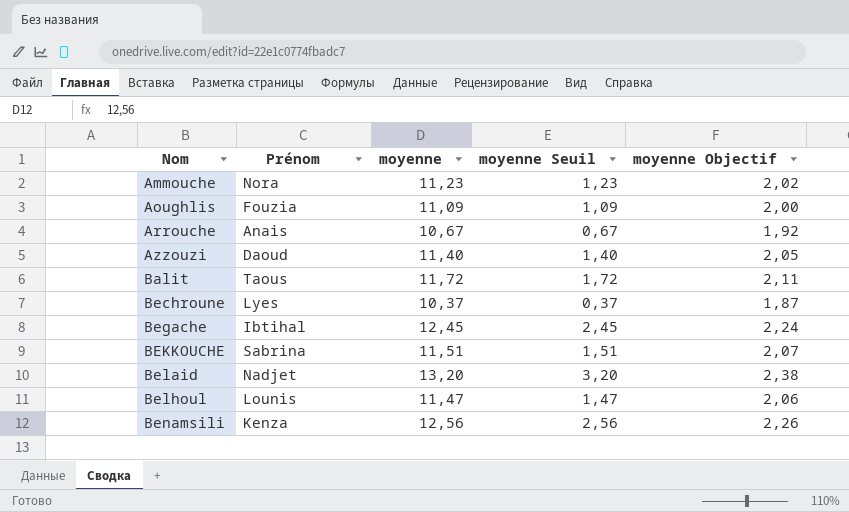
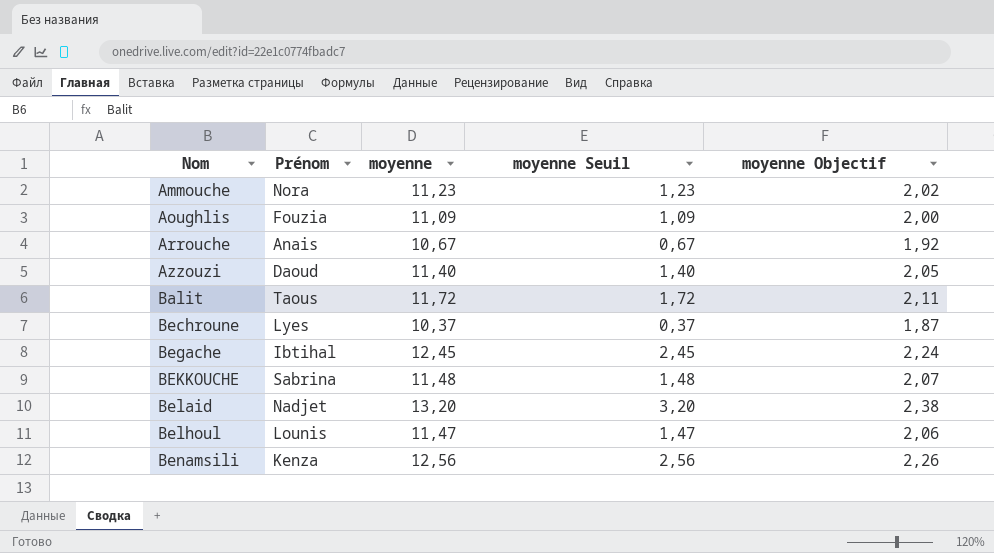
BEKKOUCHE | moyenne: 11,51 -> 11,48
BEKKOUCHE | moyenne Seuil: 1,51 -> 1,48

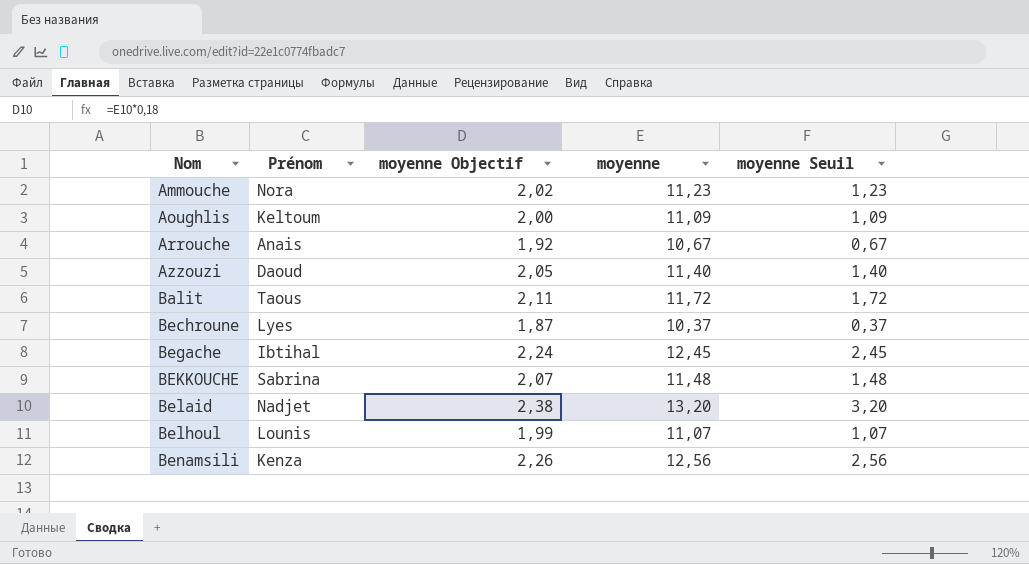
column moyenne Objectif | position: 5 -> 3
Aoughlis | Prénom: Fouzia -> Keltoum
Belhoul | moyenne Objectif: 2,06 -> 1,99
Belhoul | moyenne: 11,47 -> 11,07
Belhoul | moyenne Seuil: 1,47 -> 1,07

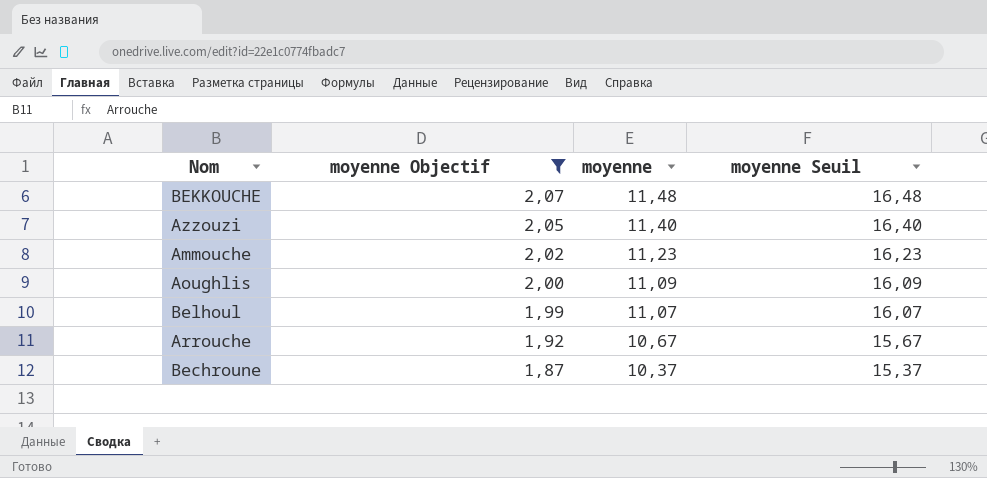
filter: none -> moyenne Objectif <= 2,07
row order: Nom ascending -> moyenne Objectif descending
column Prénom | position: 2 -> none
column moyenne Seuil | formula: [moyenne] - 10 -> [moyenne] + 5

